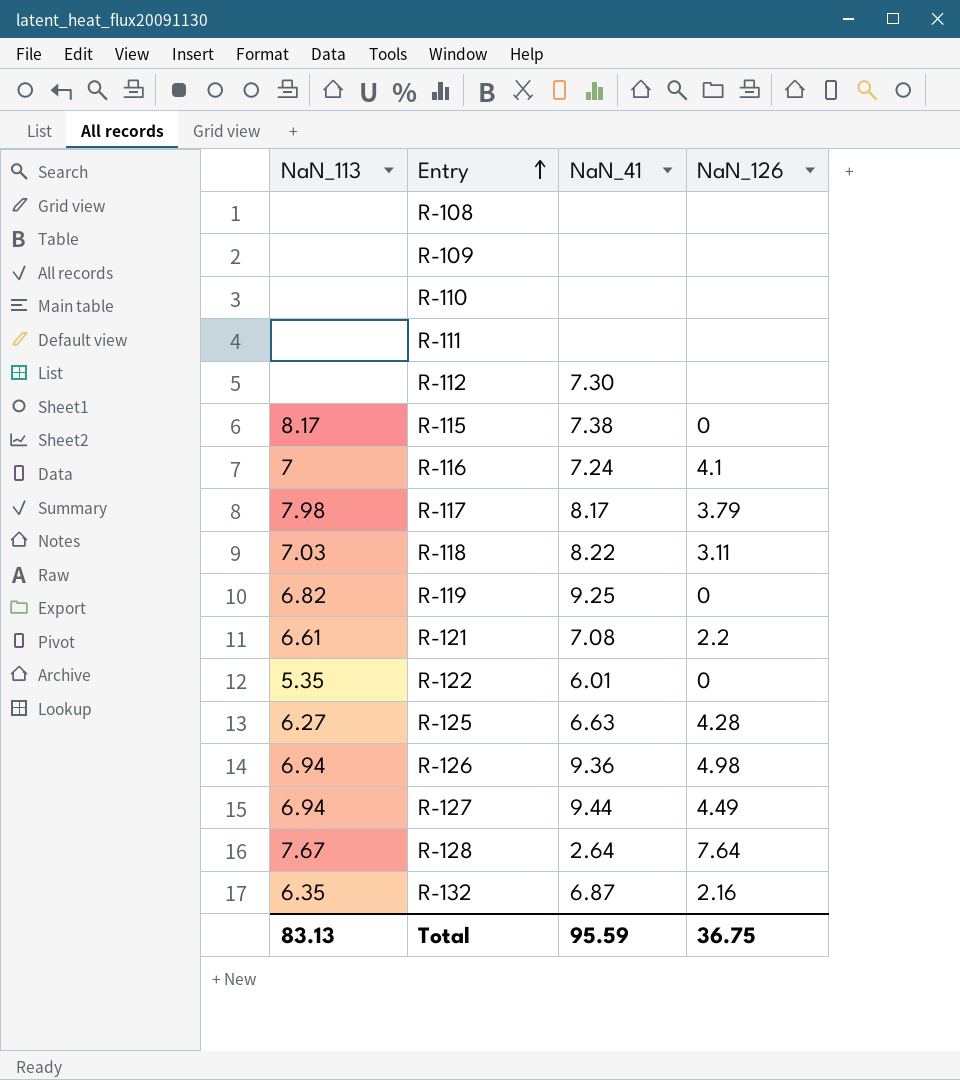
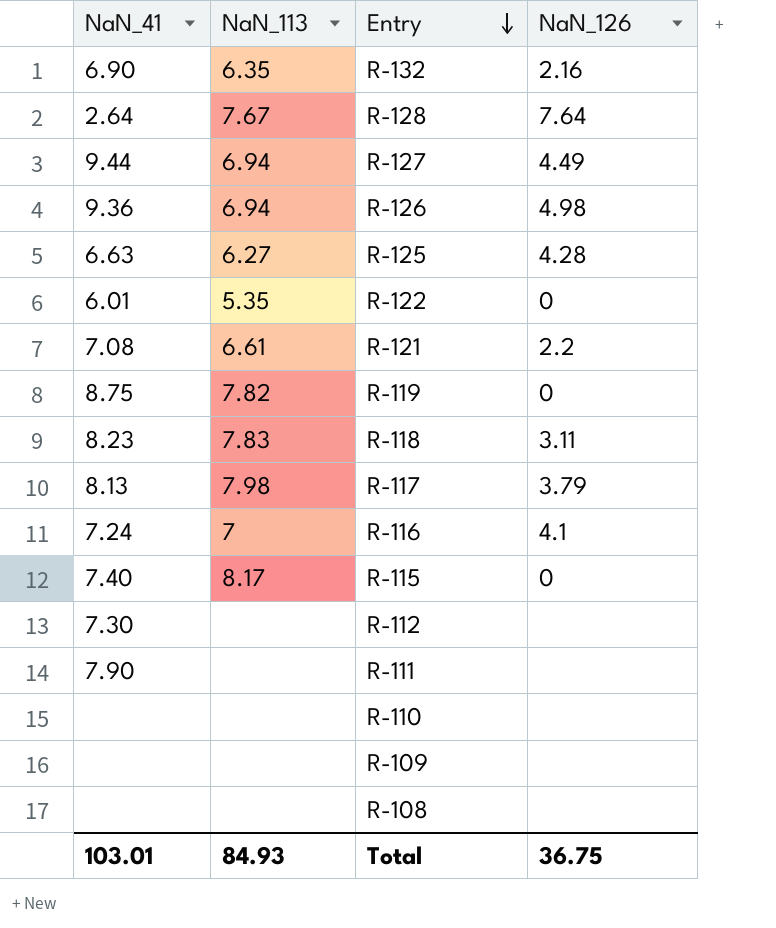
row order: Entry ascending -> Entry descending
column NaN_41 | position: 3 -> 1
R-132 | NaN_41: 6.87 -> 6.90
R-119 | NaN_41: 9.25 -> 8.75
R-119 | NaN_113: 6.82 -> 7.82
R-118 | NaN_41: 8.22 -> 8.23
R-118 | NaN_113: 7.03 -> 7.83
R-117 | NaN_41: 8.17 -> 8.13
R-115 | NaN_41: 7.38 -> 7.40
R-111 | NaN_41: none -> 7.90
Total | NaN_41: 95.59 -> 103.01
Total | NaN_113: 83.13 -> 84.93

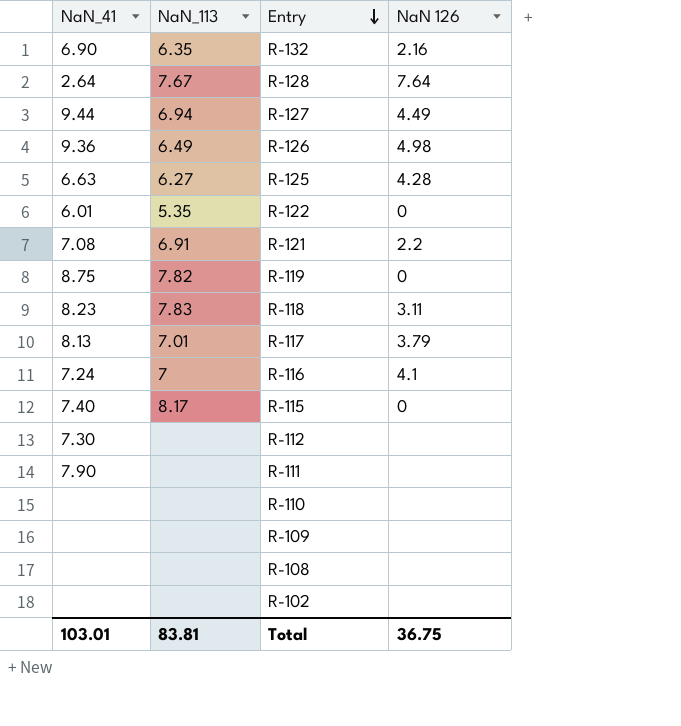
column name: NaN_126 -> NaN 126
R-126 | NaN_113: 6.94 -> 6.49
R-121 | NaN_113: 6.61 -> 6.91
R-117 | NaN_113: 7.98 -> 7.01
row R-102: none -> none | none | none
Total | NaN_113: 84.93 -> 83.81

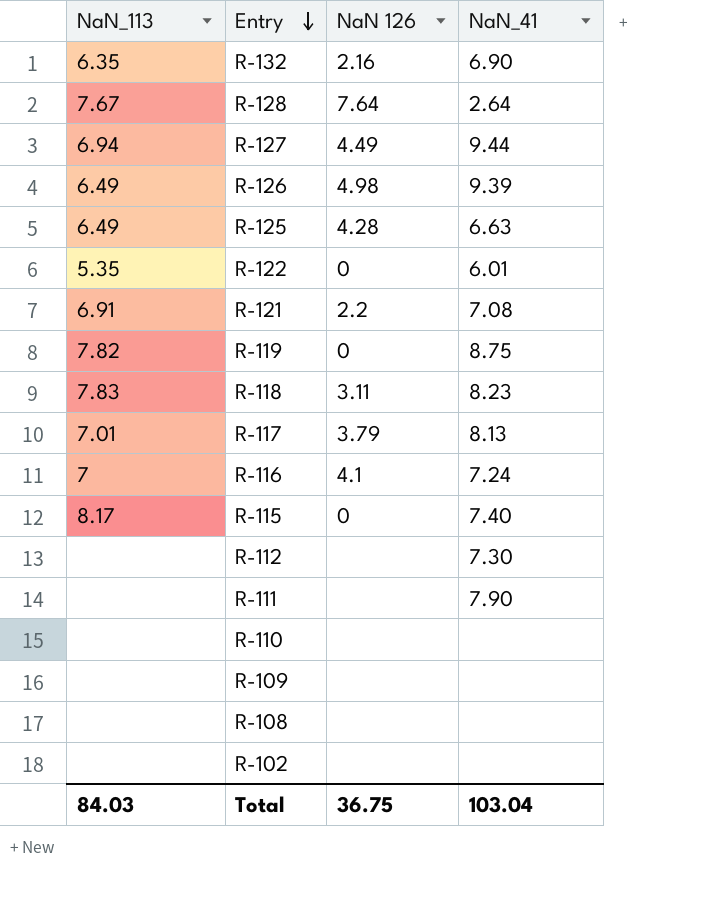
column NaN_41 | position: 1 -> 4
R-126 | NaN_41: 9.36 -> 9.39
R-125 | NaN_113: 6.27 -> 6.49
Total | NaN_113: 83.81 -> 84.03
Total | NaN_41: 103.01 -> 103.04

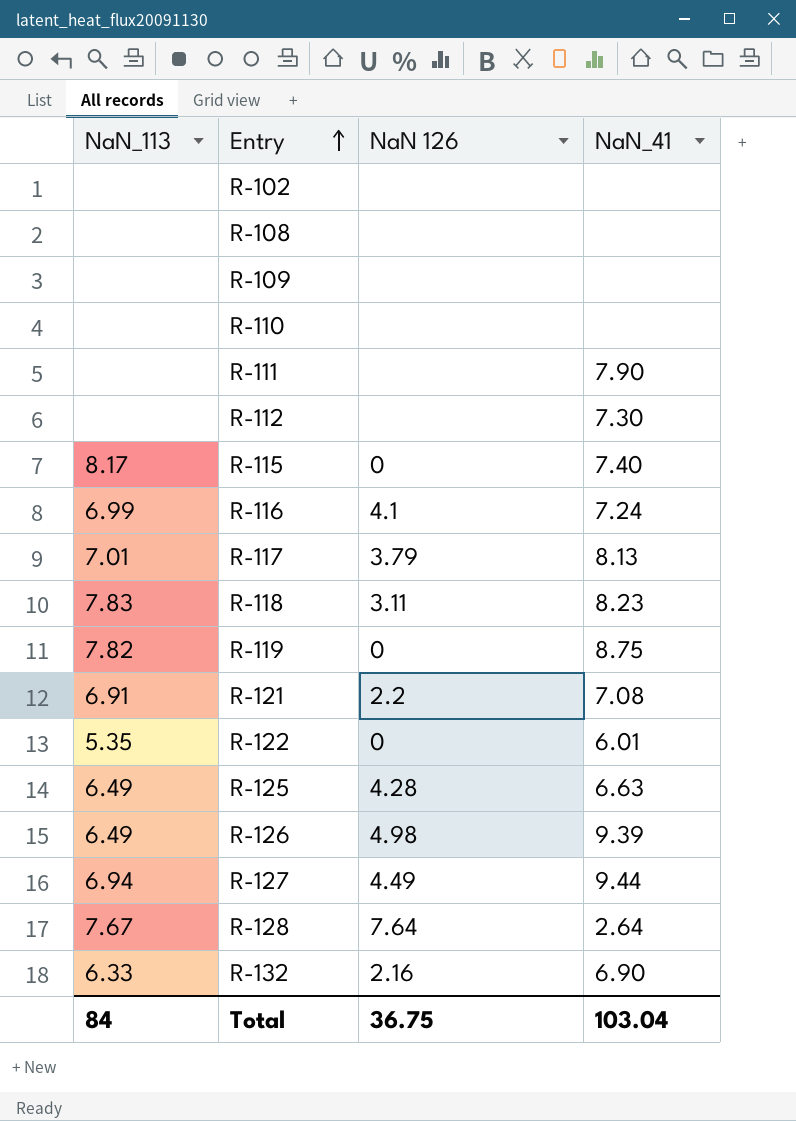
row order: Entry descending -> Entry ascending
R-116 | NaN_113: 7 -> 6.99
R-132 | NaN_113: 6.35 -> 6.33
Total | NaN_113: 84.03 -> 84

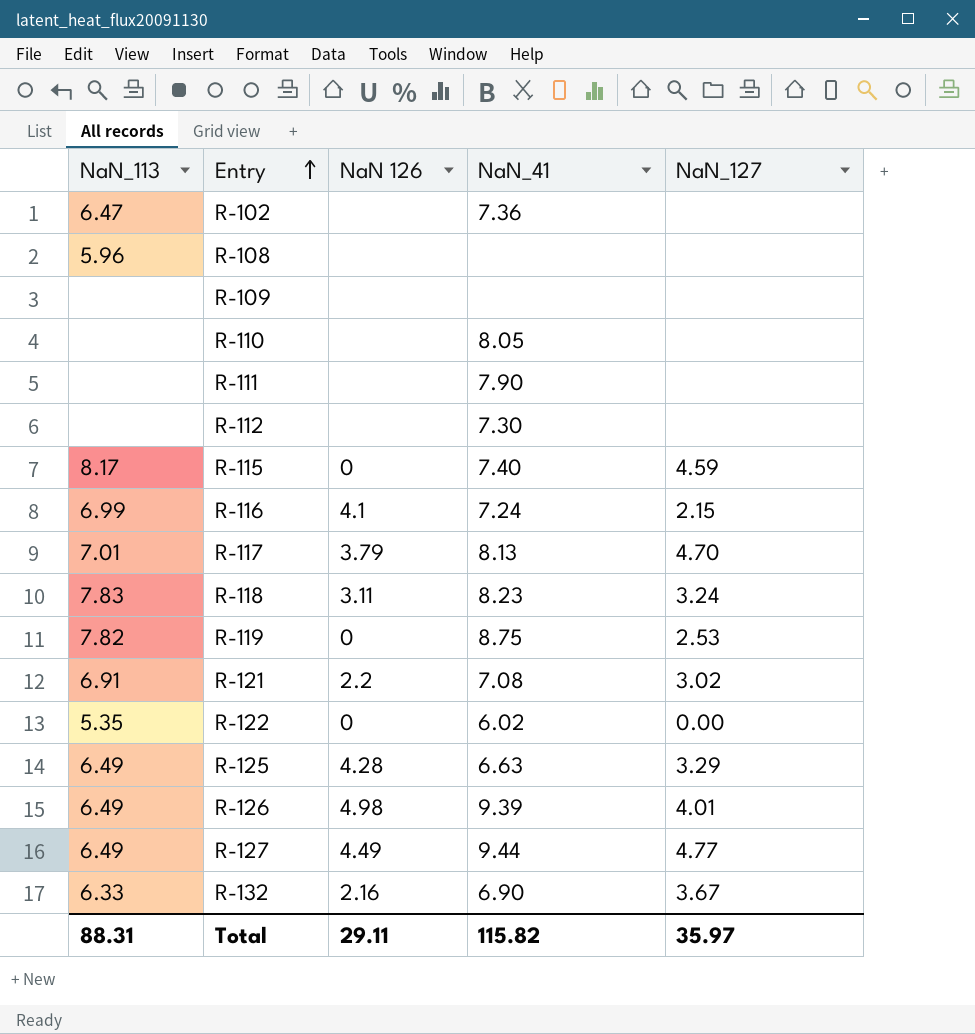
column NaN_127 | position: none -> 5
row R-128: 7.67 | 7.64 | 2.64 -> none
R-102 | NaN_113: none -> 6.47
R-102 | NaN_41: none -> 7.36
R-108 | NaN_113: none -> 5.96
R-110 | NaN_41: none -> 8.05
R-122 | NaN_41: 6.01 -> 6.02
R-127 | NaN_113: 6.94 -> 6.49
Total | NaN_113: 84 -> 88.31
Total | NaN 126: 36.75 -> 29.11
Total | NaN_41: 103.04 -> 115.82

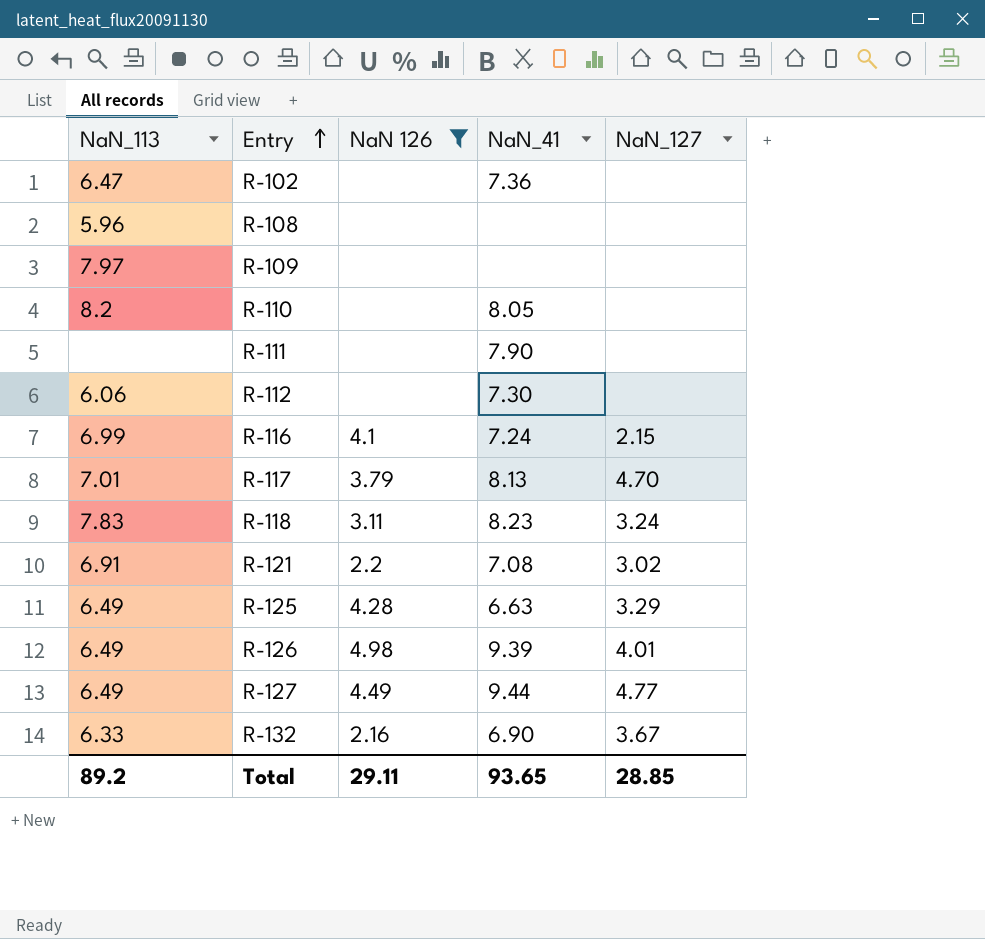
filter: none -> NaN 126 != 0
R-109 | NaN_113: none -> 7.97
R-110 | NaN_113: none -> 8.2
R-112 | NaN_113: none -> 6.06
Total | NaN_113: 88.31 -> 89.2
Total | NaN_41: 115.82 -> 93.65
Total | NaN_127: 35.97 -> 28.85

